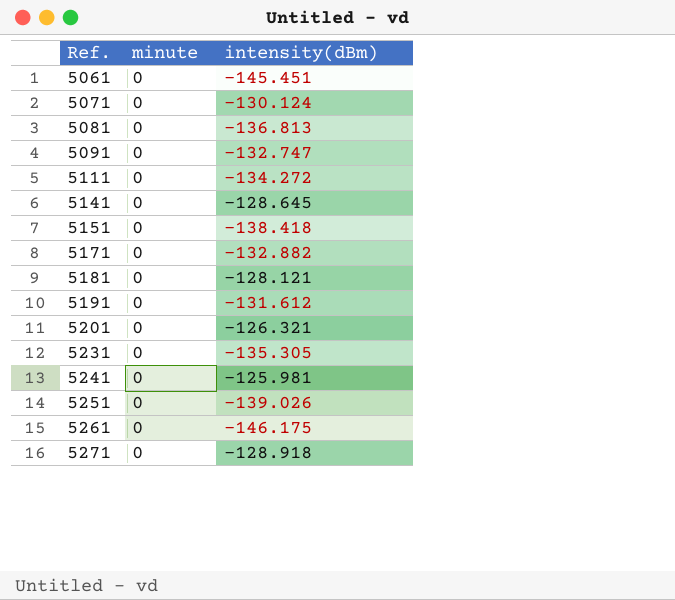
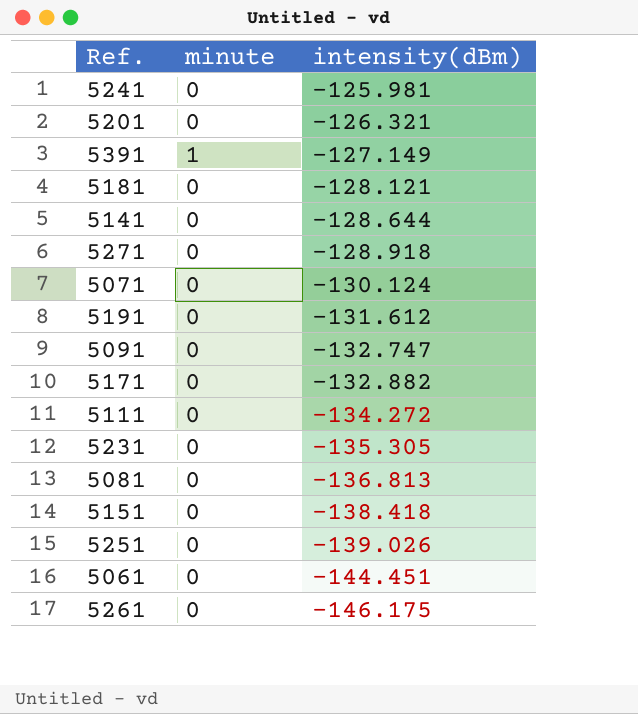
row order: Ref. ascending -> intensity(dBm) descending
row 5391: none -> 1 | -127.149
5141 | intensity(dBm): -128.645 -> -128.644
5061 | intensity(dBm): -145.451 -> -144.451

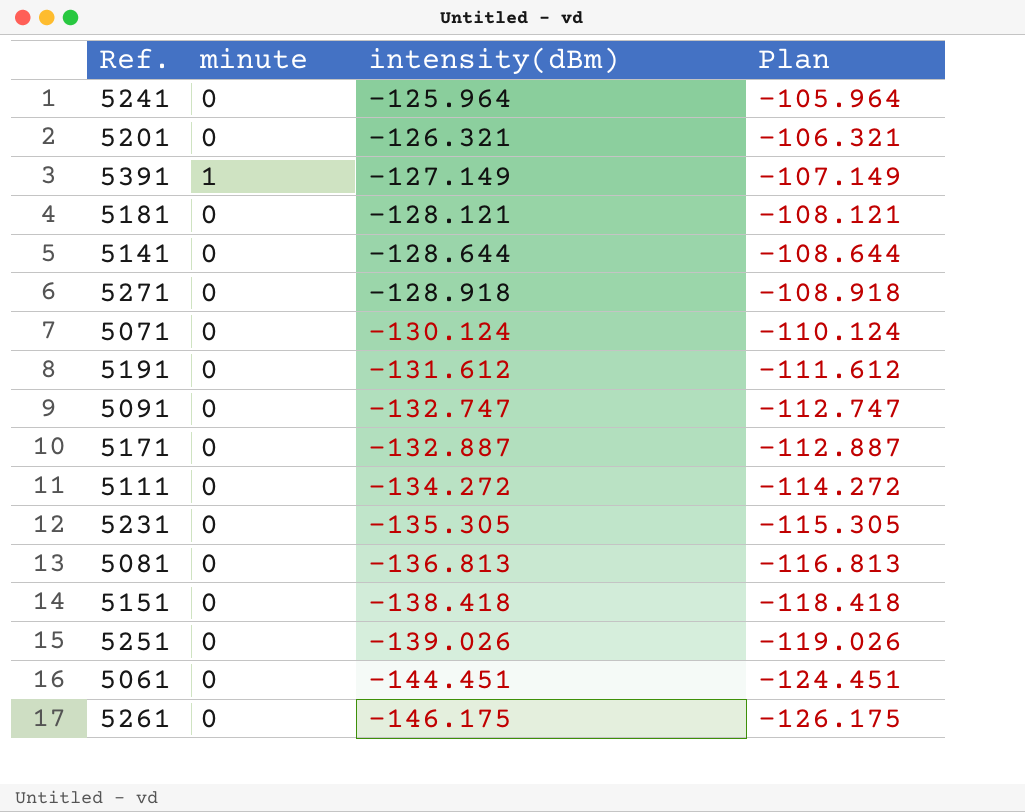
column Plan | formula: none -> [intensity(dBm)] + 20
5241 | intensity(dBm): -125.981 -> -125.964
5171 | intensity(dBm): -132.882 -> -132.887

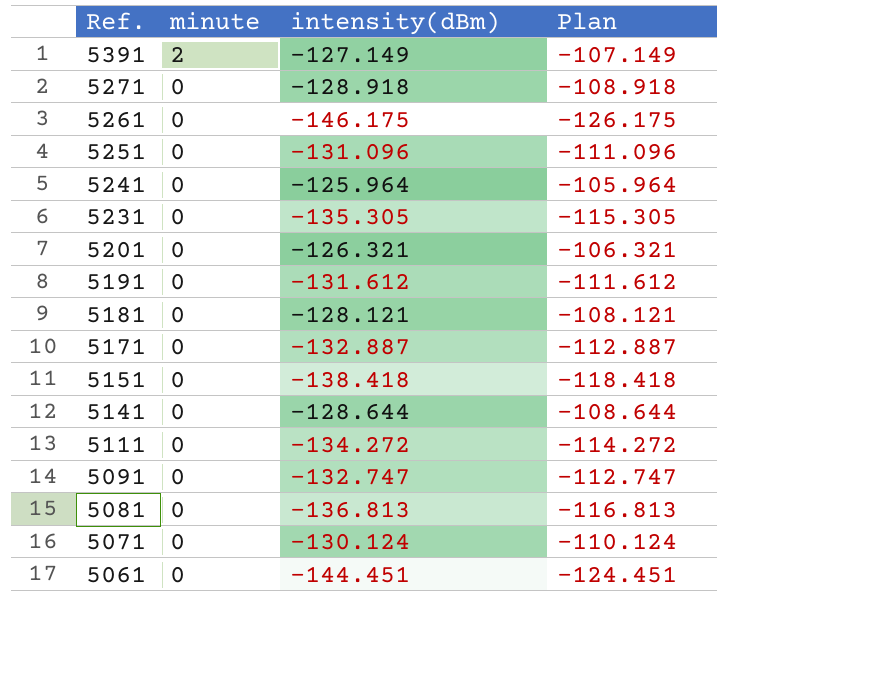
row order: intensity(dBm) descending -> Ref. descending
5391 | minute: 1 -> 2
5251 | intensity(dBm): -139.026 -> -131.096
5251 | Plan: -119.026 -> -111.096

